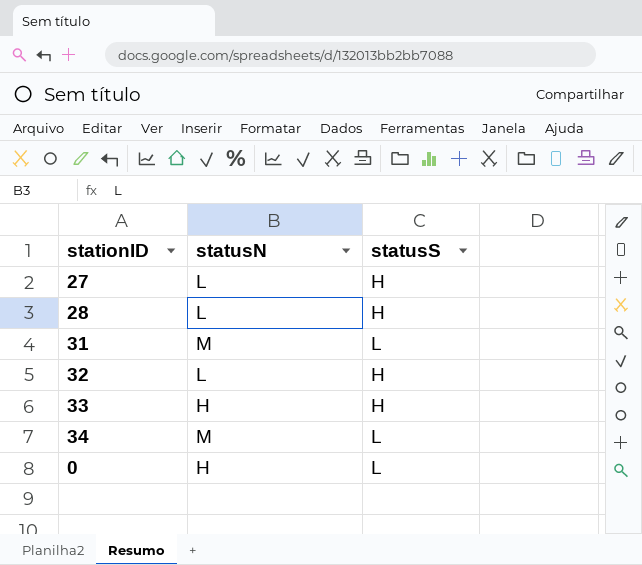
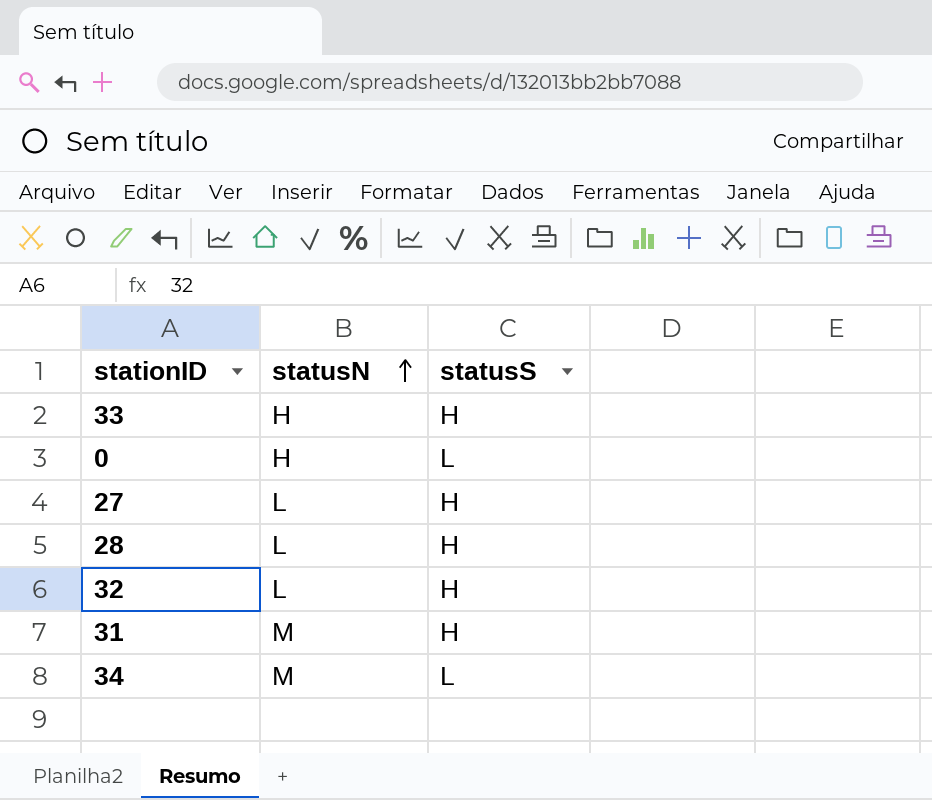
row order: none -> statusN ascending
31 | statusS: L -> H

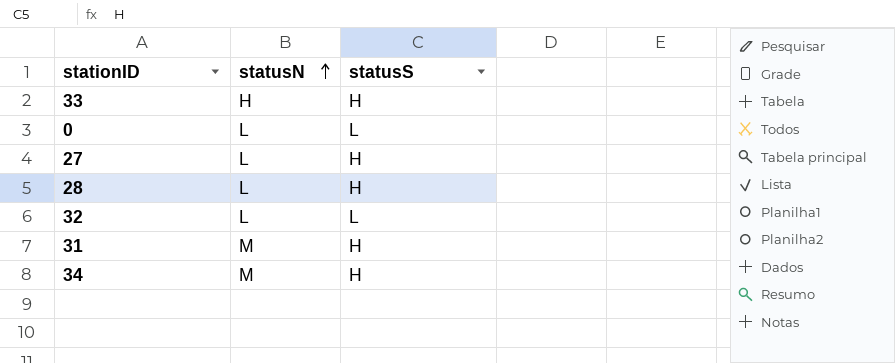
0 | statusN: H -> L
32 | statusS: H -> L
34 | statusS: L -> H

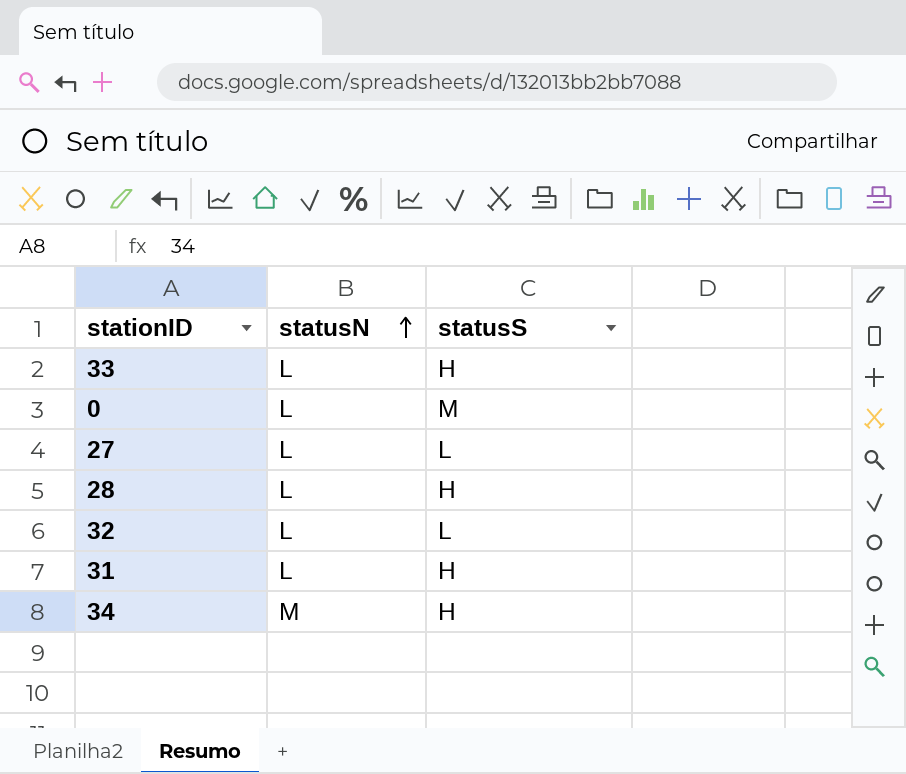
33 | statusN: H -> L
0 | statusS: L -> M
27 | statusS: H -> L
31 | statusN: M -> L

